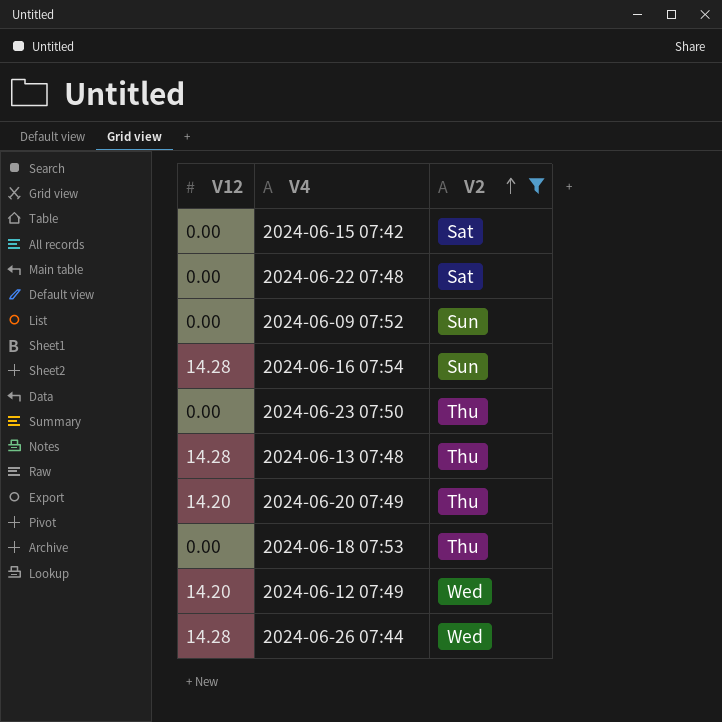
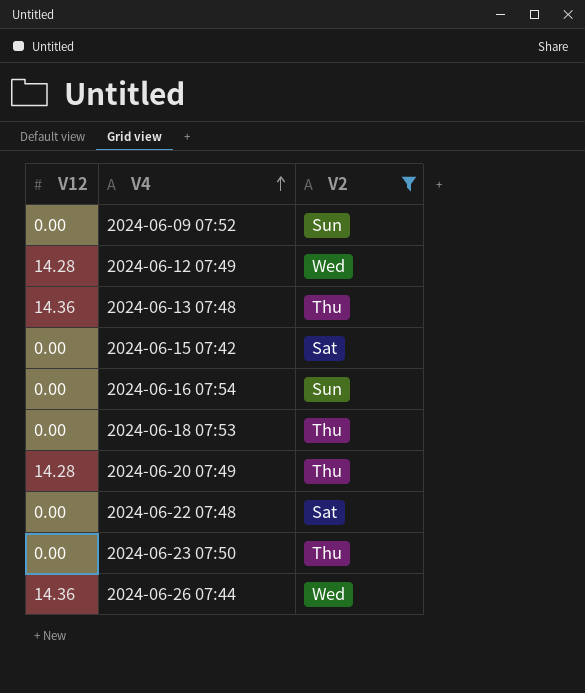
row order: V2 ascending -> V4 ascending
2024-06-12 07:49 | V12: 14.20 -> 14.28
2024-06-13 07:48 | V12: 14.28 -> 14.36
2024-06-16 07:54 | V12: 14.28 -> 0.00
2024-06-20 07:49 | V12: 14.20 -> 14.28
2024-06-26 07:44 | V12: 14.28 -> 14.36

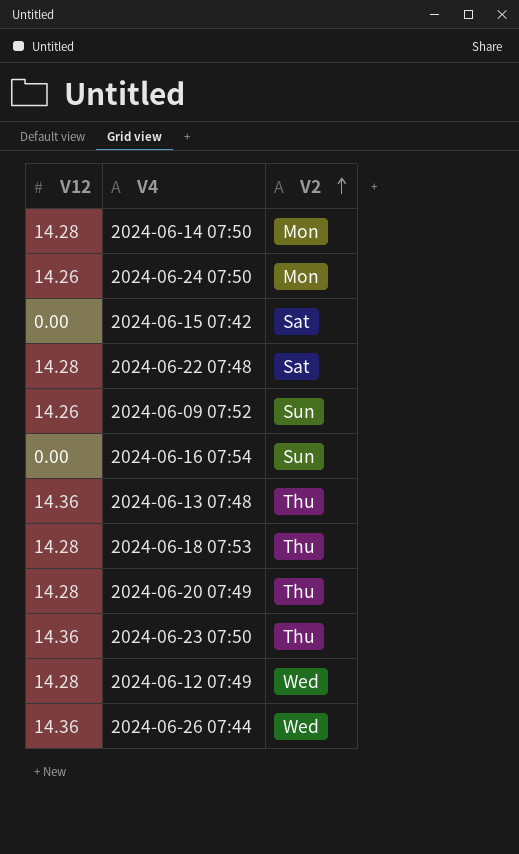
filter: V2 != Mon -> none
row order: V4 ascending -> V2 ascending
2024-06-22 07:48 | V12: 0.00 -> 14.28
2024-06-09 07:52 | V12: 0.00 -> 14.26
2024-06-18 07:53 | V12: 0.00 -> 14.28
2024-06-23 07:50 | V12: 0.00 -> 14.36

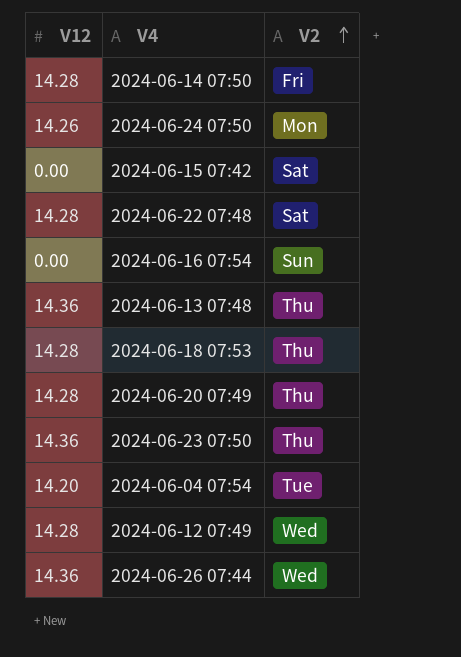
row 2024-06-09 07:52: 14.26 | Sun -> none
2024-06-14 07:50 | V2: Mon -> Fri
row 2024-06-04 07:54: none -> 14.20 | Tue

